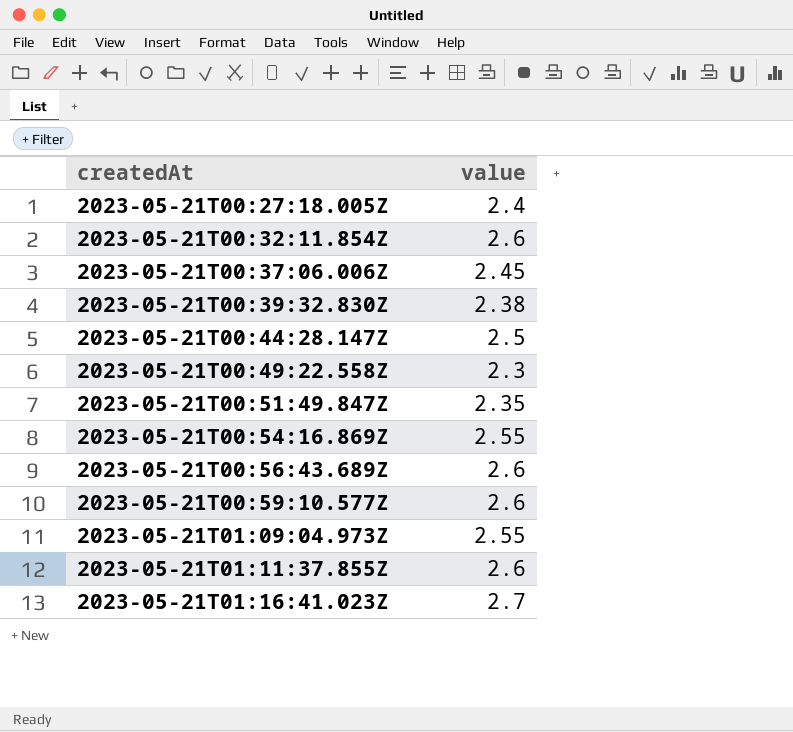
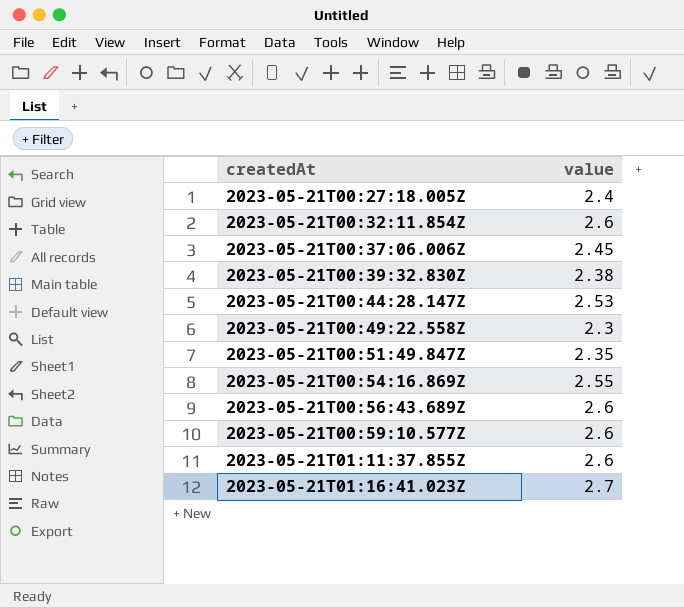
row 2023-05-21T01:09:04.973Z: 2.55 -> none
2023-05-21T00:44:28.147Z | value: 2.5 -> 2.53

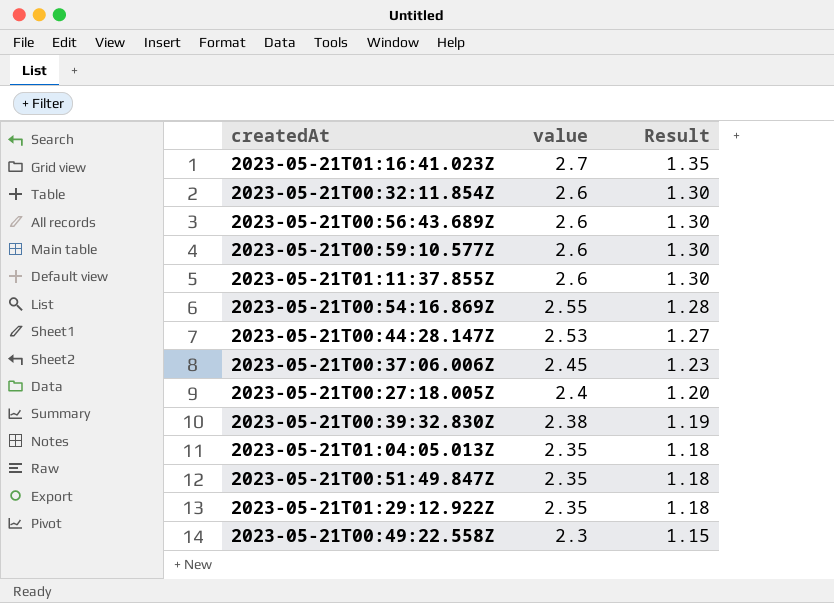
row order: createdAt ascending -> value descending
column Result | formula: none -> [value] * 0.5
row 2023-05-21T01:04:05.013Z: none -> 2.35 | 1.18
row 2023-05-21T01:29:12.922Z: none -> 2.35 | 1.18

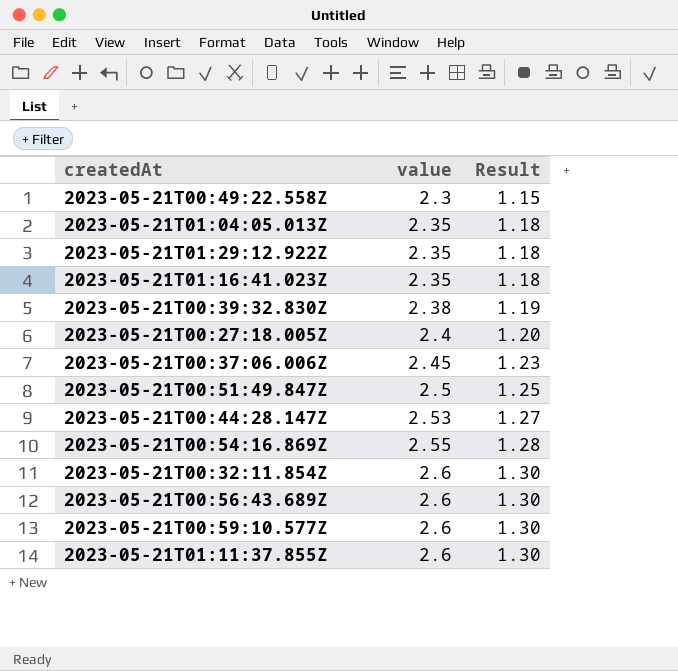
row order: value descending -> value ascending
2023-05-21T01:16:41.023Z | value: 2.7 -> 2.35
2023-05-21T01:16:41.023Z | Result: 1.35 -> 1.18
2023-05-21T00:51:49.847Z | value: 2.35 -> 2.5
2023-05-21T00:51:49.847Z | Result: 1.18 -> 1.25

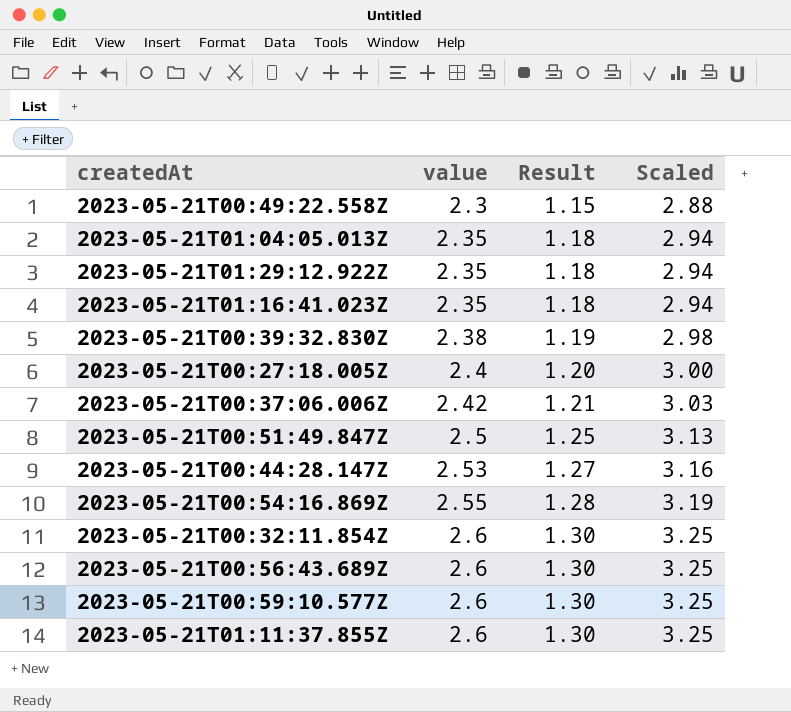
column Scaled | formula: none -> [value] * 1.25
2023-05-21T00:37:06.006Z | value: 2.45 -> 2.42
2023-05-21T00:37:06.006Z | Result: 1.23 -> 1.21

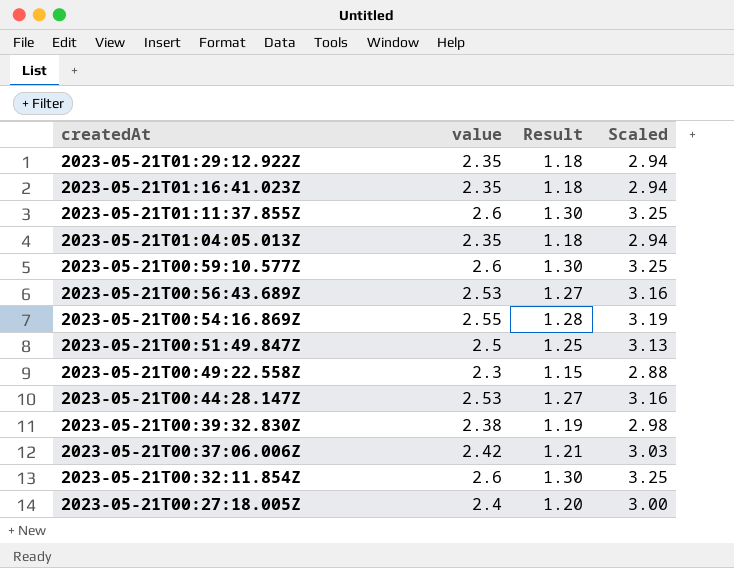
row order: value ascending -> createdAt descending
2023-05-21T00:56:43.689Z | value: 2.6 -> 2.53
2023-05-21T00:56:43.689Z | Result: 1.30 -> 1.27
2023-05-21T00:56:43.689Z | Scaled: 3.25 -> 3.16

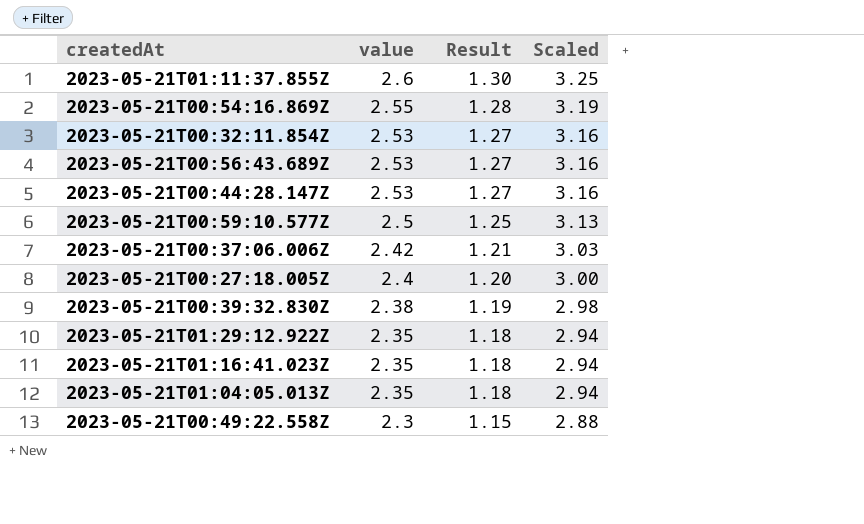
row order: createdAt descending -> value descending
row 2023-05-21T00:51:49.847Z: 2.5 | 1.25 | 3.13 -> none
2023-05-21T00:32:11.854Z | value: 2.6 -> 2.53
2023-05-21T00:32:11.854Z | Result: 1.30 -> 1.27
2023-05-21T00:32:11.854Z | Scaled: 3.25 -> 3.16
2023-05-21T00:59:10.577Z | value: 2.6 -> 2.5
2023-05-21T00:59:10.577Z | Result: 1.30 -> 1.25
2023-05-21T00:59:10.577Z | Scaled: 3.25 -> 3.13

